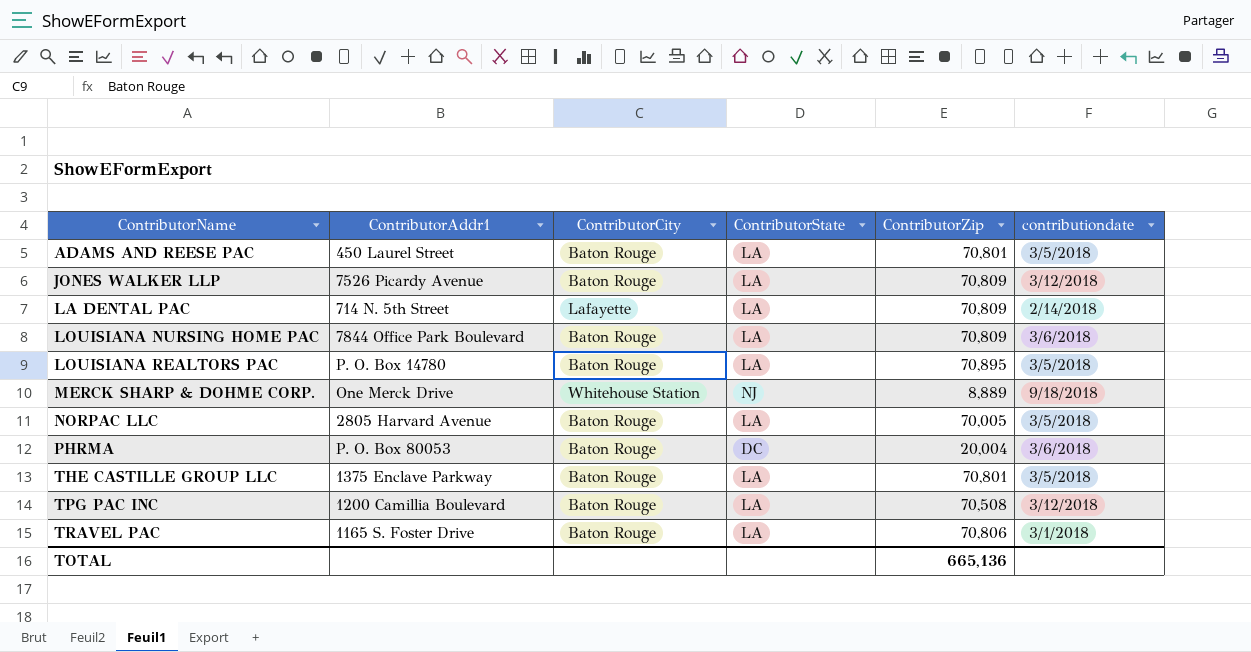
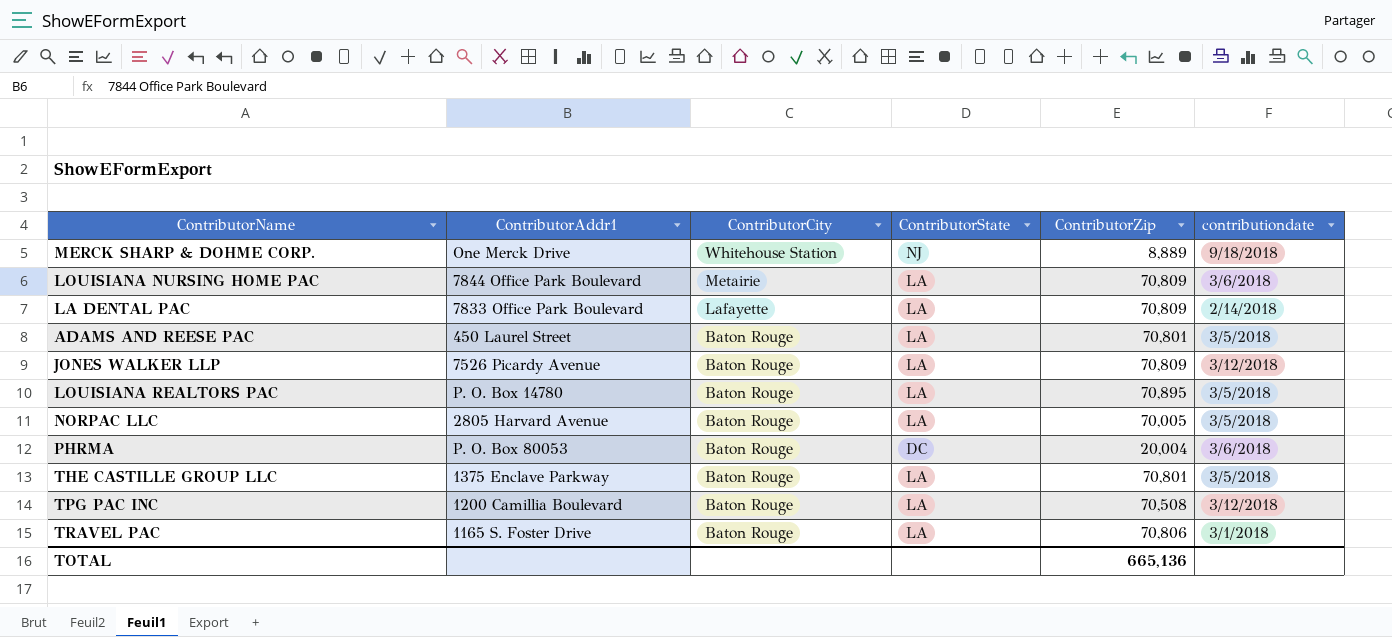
row order: ContributorName ascending -> ContributorCity descending
LOUISIANA NURSING HOME PAC | ContributorCity: Baton Rouge -> Metairie
LA DENTAL PAC | ContributorAddr1: 714 N. 5th Street -> 7833 Office Park Boulevard

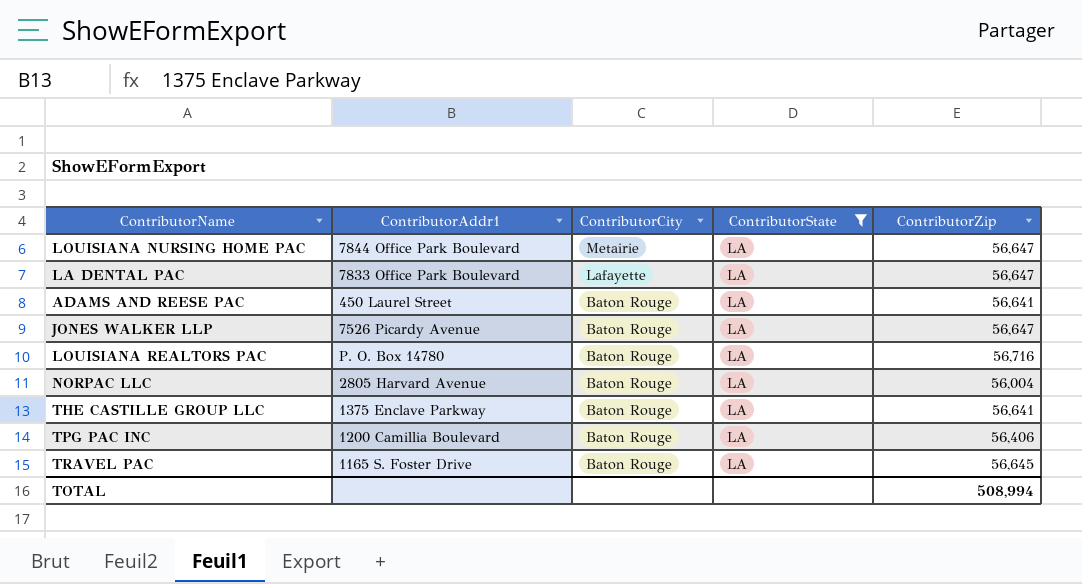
filter: none -> ContributorState = LA
column contributiondate | position: 6 -> none
LOUISIANA NURSING HOME PAC | ContributorZip: 70,809 -> 56,647
LA DENTAL PAC | ContributorZip: 70,809 -> 56,647
ADAMS AND REESE PAC | ContributorZip: 70,801 -> 56,641
JONES WALKER LLP | ContributorZip: 70,809 -> 56,647
LOUISIANA REALTORS PAC | ContributorZip: 70,895 -> 56,716
NORPAC LLC | ContributorZip: 70,005 -> 56,004
THE CASTILLE GROUP LLC | ContributorZip: 70,801 -> 56,641
TPG PAC INC | ContributorZip: 70,508 -> 56,406
TRAVEL PAC | ContributorZip: 70,806 -> 56,645
TOTAL | ContributorZip: 665,136 -> 508,994

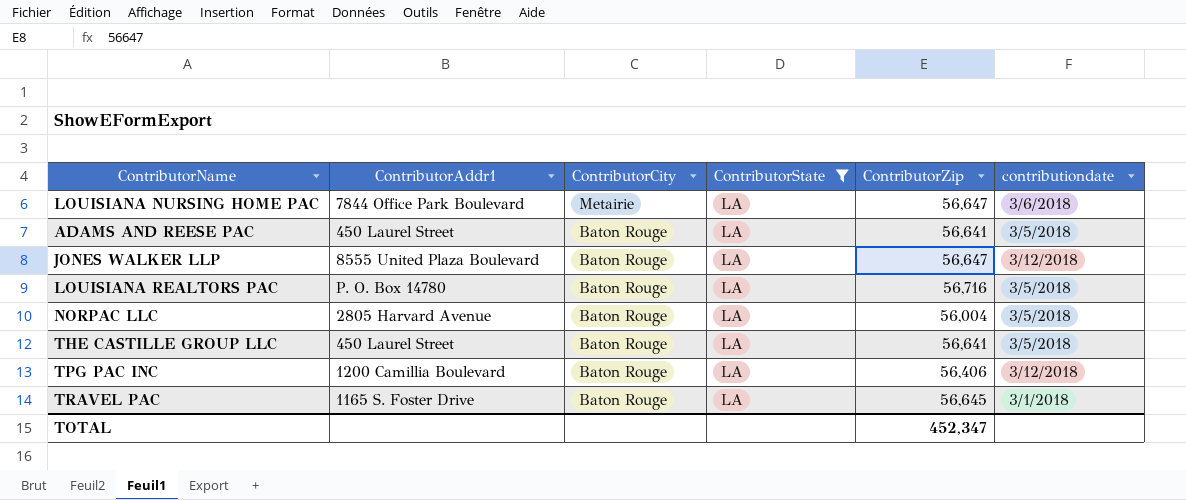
column contributiondate | position: none -> 6
row LA DENTAL PAC: 7833 Office Park Boulevard | Lafayette | LA | 56,647 -> none
JONES WALKER LLP | ContributorAddr1: 7526 Picardy Avenue -> 8555 United Plaza Boulevard
THE CASTILLE GROUP LLC | ContributorAddr1: 1375 Enclave Parkway -> 450 Laurel Street
TOTAL | ContributorZip: 508,994 -> 452,347

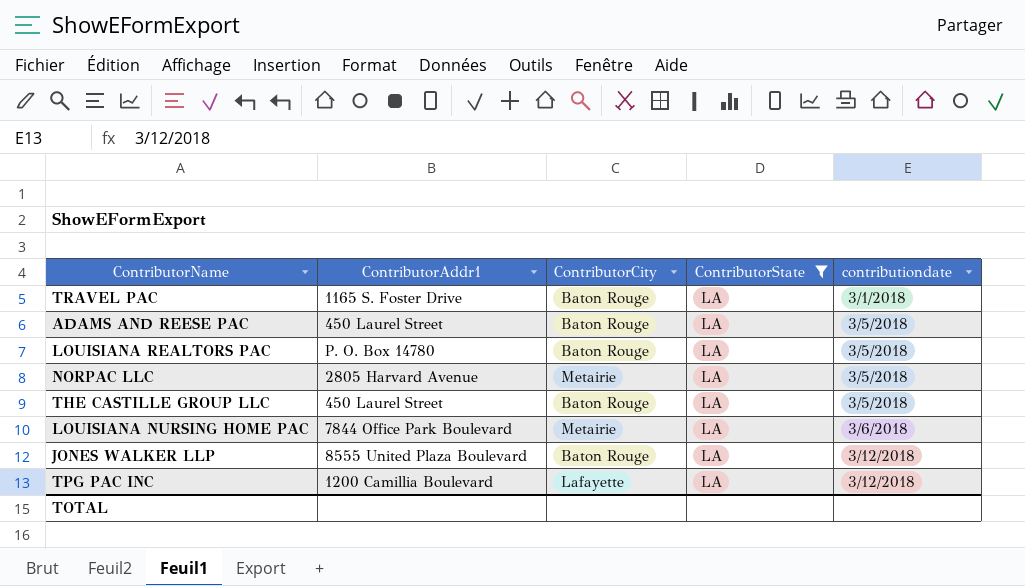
row order: ContributorCity descending -> contributiondate ascending
column ContributorZip | position: 5 -> none
NORPAC LLC | ContributorCity: Baton Rouge -> Metairie
TPG PAC INC | ContributorCity: Baton Rouge -> Lafayette

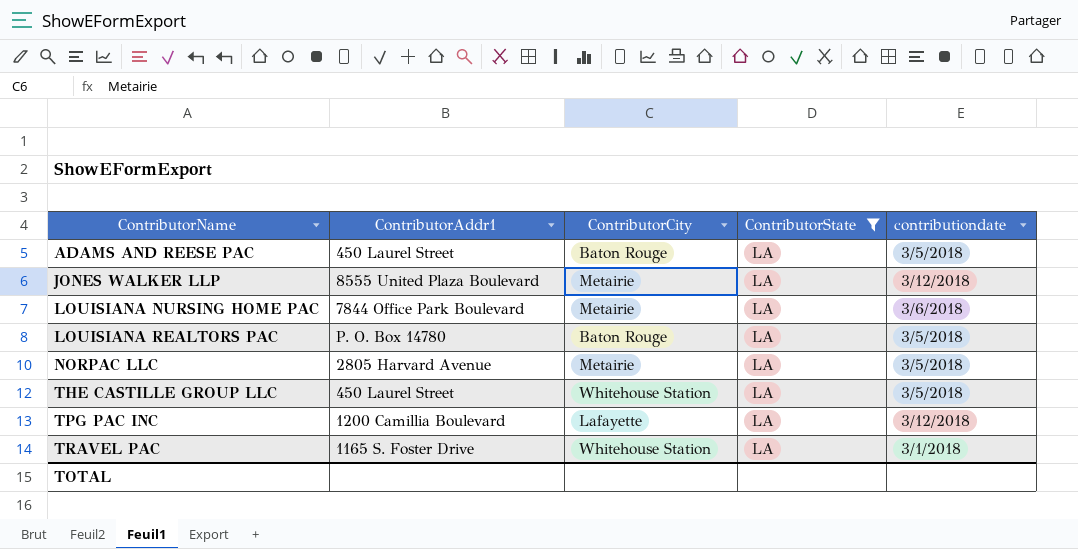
row order: contributiondate ascending -> ContributorName ascending
JONES WALKER LLP | ContributorCity: Baton Rouge -> Metairie
THE CASTILLE GROUP LLC | ContributorCity: Baton Rouge -> Whitehouse Station
TRAVEL PAC | ContributorCity: Baton Rouge -> Whitehouse Station

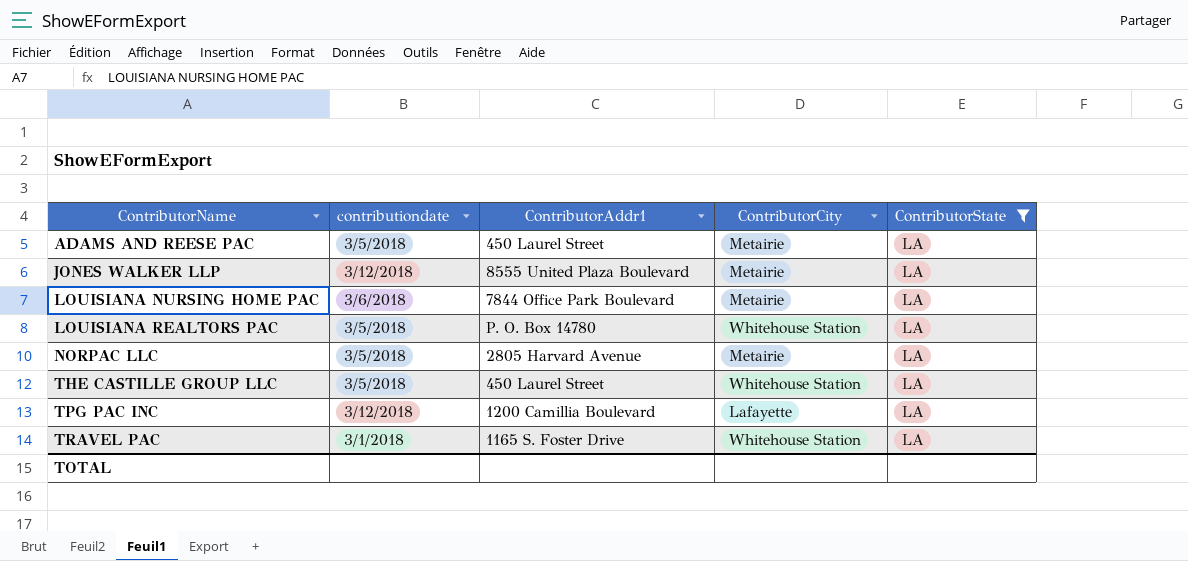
column contributiondate | position: 5 -> 2
ADAMS AND REESE PAC | ContributorCity: Baton Rouge -> Metairie
LOUISIANA REALTORS PAC | ContributorCity: Baton Rouge -> Whitehouse Station

